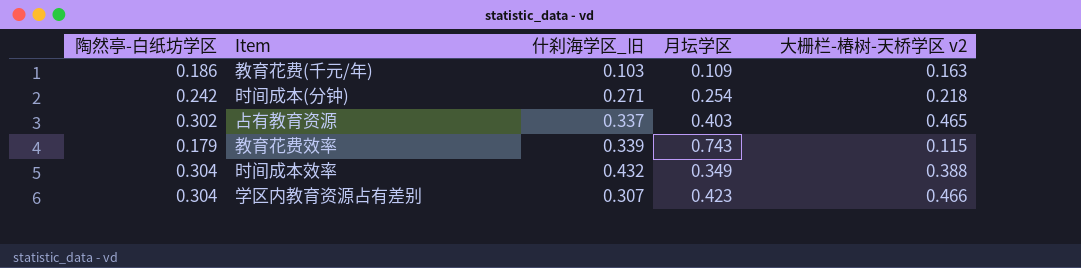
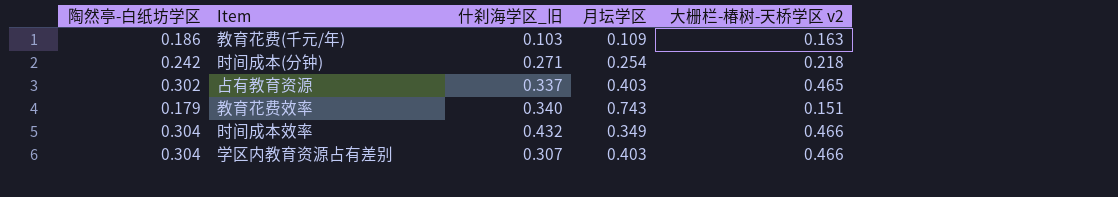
教育花费效率 | 什刹海学区_旧: 0.339 -> 0.340
教育花费效率 | 大栅栏-椿树-天桥学区 v2: 0.115 -> 0.151
时间成本效率 | 大栅栏-椿树-天桥学区 v2: 0.388 -> 0.466
学区内教育资源占有差别 | 月坛学区: 0.423 -> 0.403

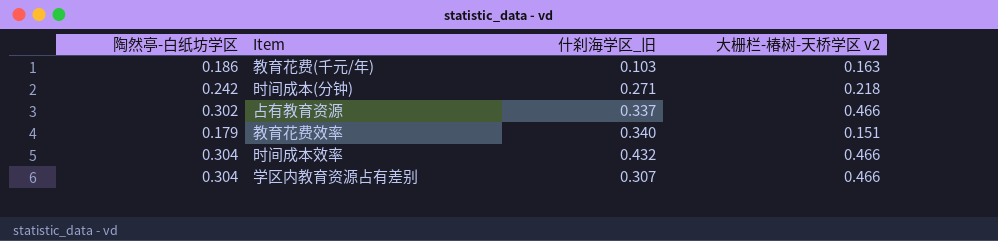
column 月坛学区 | position: 4 -> none
占有教育资源 | 大栅栏-椿树-天桥学区 v2: 0.465 -> 0.466

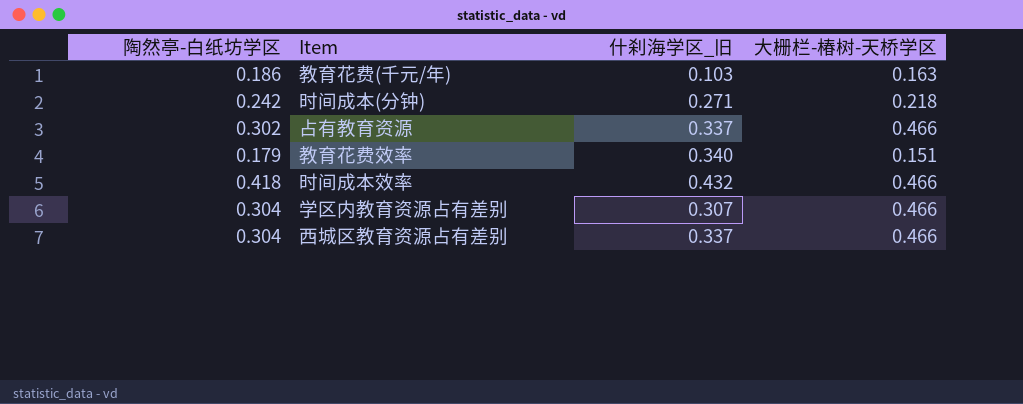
column name: 大栅栏-椿树-天桥学区 v2 -> 大栅栏-椿树-天桥学区
时间成本效率 | 陶然亭-白纸坊学区: 0.304 -> 0.418
row 西城区教育资源占有差别: none -> 0.304 | 0.337 | 0.466

